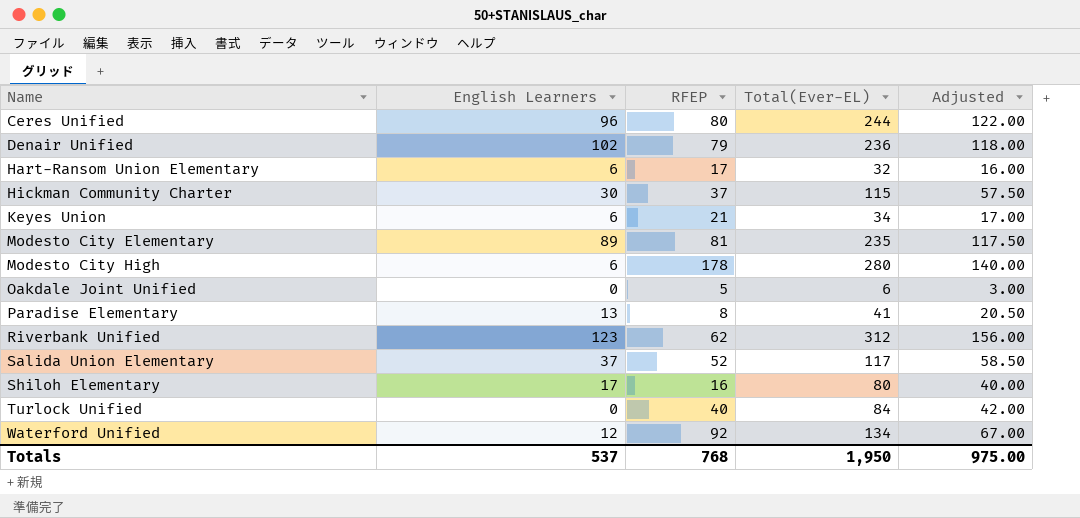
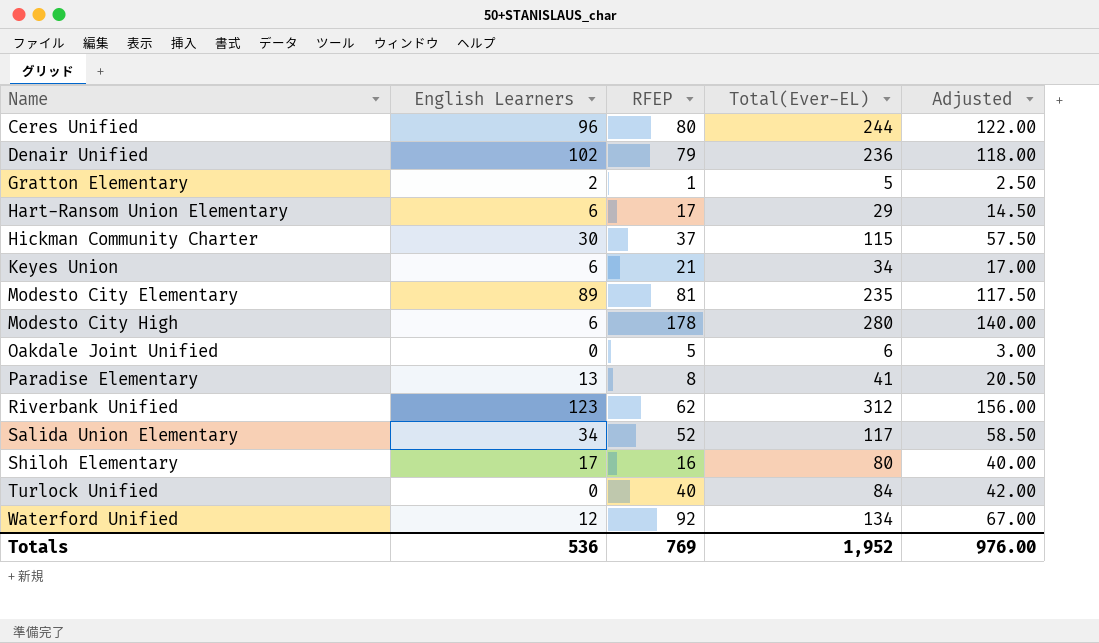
row Gratton Elementary: none -> 2 | 1 | 5 | 2.50
Hart-Ransom Union Elementary | Total(Ever-EL): 32 -> 29
Hart-Ransom Union Elementary | Adjusted: 16.00 -> 14.50
Salida Union Elementary | English Learners: 37 -> 34
Totals | English Learners: 537 -> 536
Totals | RFEP: 768 -> 769
Totals | Total(Ever-EL): 1,950 -> 1,952
Totals | Adjusted: 975.00 -> 976.00

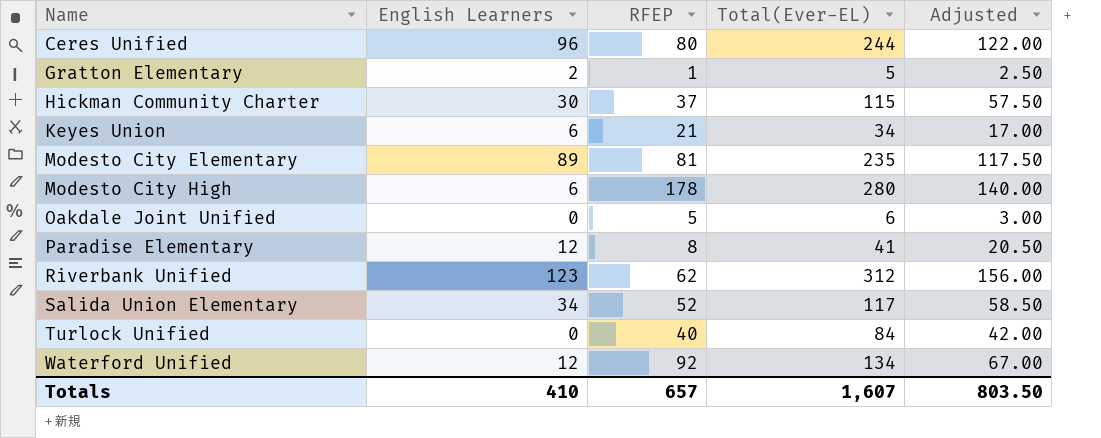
row Denair Unified: 102 | 79 | 236 | 118.00 -> none
row Hart-Ransom Union Elementary: 6 | 17 | 29 | 14.50 -> none
row Shiloh Elementary: 17 | 16 | 80 | 40.00 -> none
Paradise Elementary | English Learners: 13 -> 12
Totals | English Learners: 536 -> 410
Totals | RFEP: 769 -> 657
Totals | Total(Ever-EL): 1,952 -> 1,607
Totals | Adjusted: 976.00 -> 803.50

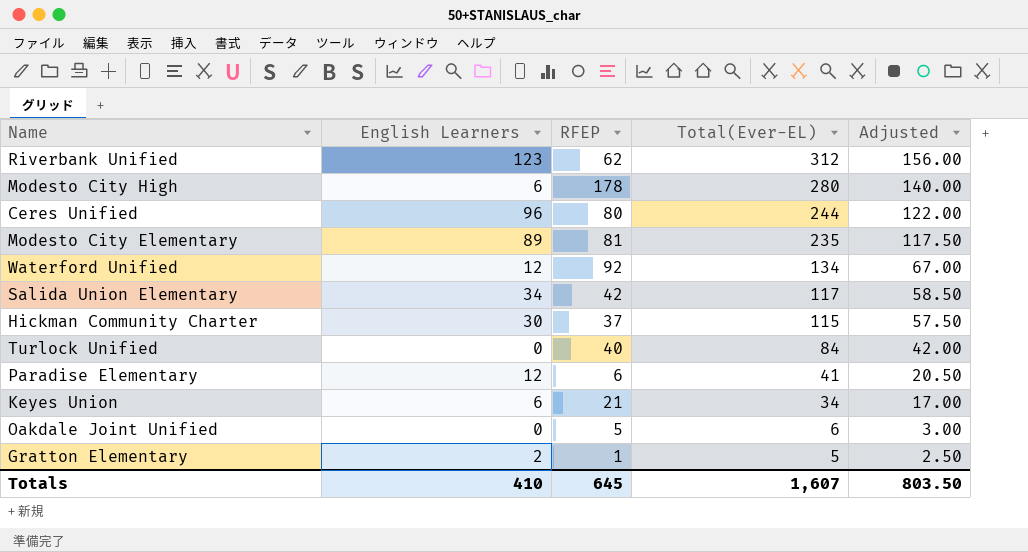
row order: Name ascending -> Total(Ever-EL) descending
Salida Union Elementary | RFEP: 52 -> 42
Paradise Elementary | RFEP: 8 -> 6
Totals | RFEP: 657 -> 645

